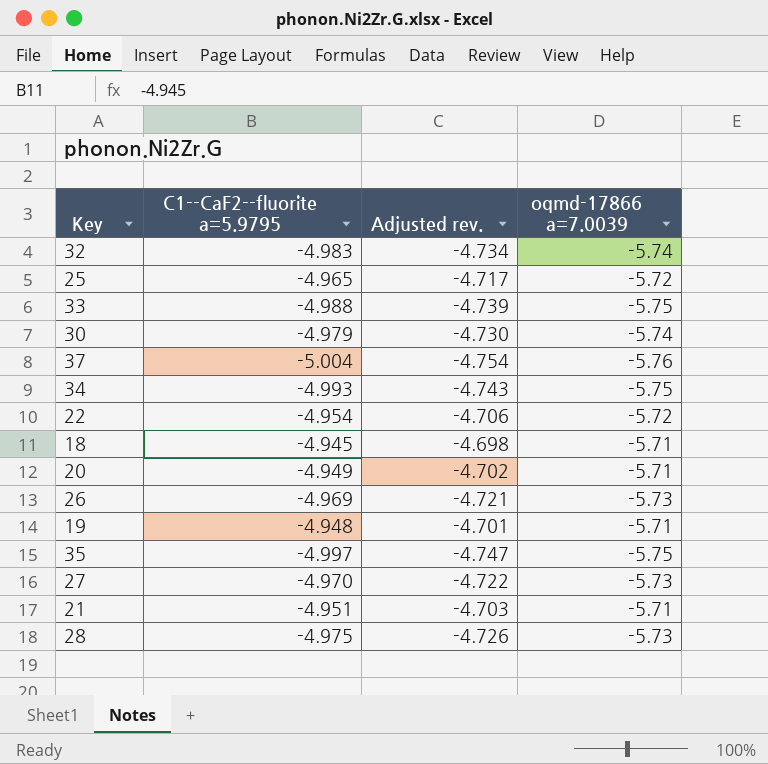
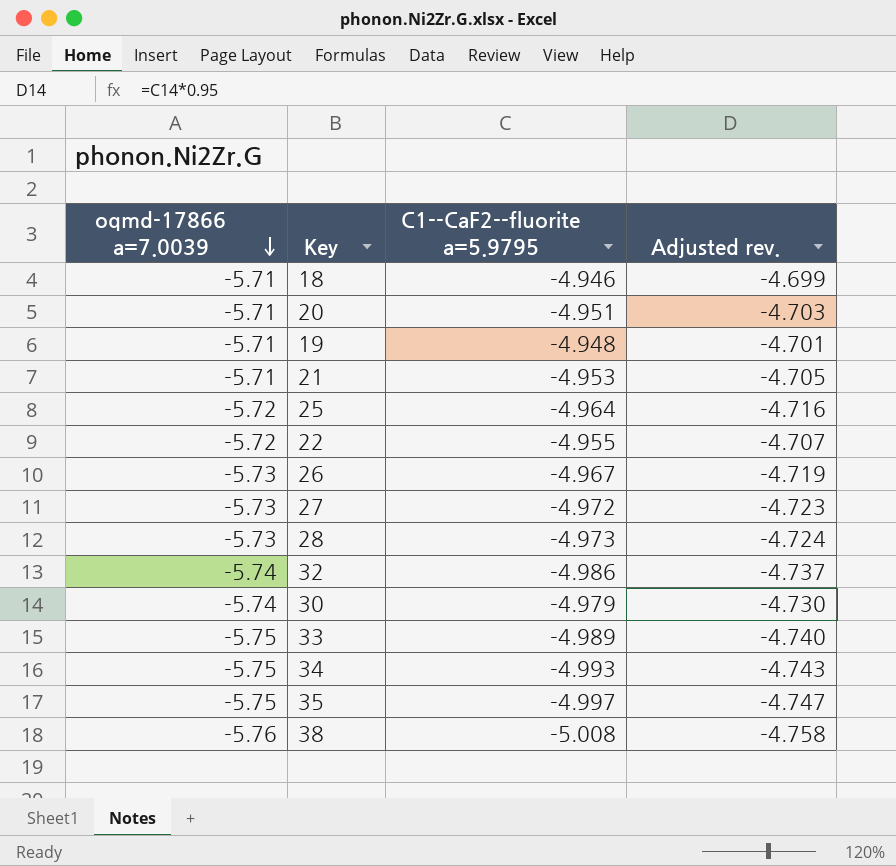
row order: none -> oqmd-17866 a=7.0039 descending
column oqmd-17866 a=7.0039 | position: 4 -> 1
row 37: -5.004 | -4.754 | -5.76 -> none
18 | C1--CaF2--fluorite a=5.9795: -4.945 -> -4.946
18 | Adjusted rev.: -4.698 -> -4.699
20 | C1--CaF2--fluorite a=5.9795: -4.949 -> -4.951
20 | Adjusted rev.: -4.702 -> -4.703
21 | C1--CaF2--fluorite a=5.9795: -4.951 -> -4.953
21 | Adjusted rev.: -4.703 -> -4.705
25 | C1--CaF2--fluorite a=5.9795: -4.965 -> -4.964
25 | Adjusted rev.: -4.717 -> -4.716
22 | C1--CaF2--fluorite a=5.9795: -4.954 -> -4.955
22 | Adjusted rev.: -4.706 -> -4.707
26 | C1--CaF2--fluorite a=5.9795: -4.969 -> -4.967
26 | Adjusted rev.: -4.721 -> -4.719
27 | C1--CaF2--fluorite a=5.9795: -4.970 -> -4.972
27 | Adjusted rev.: -4.722 -> -4.723
28 | C1--CaF2--fluorite a=5.9795: -4.975 -> -4.973
28 | Adjusted rev.: -4.726 -> -4.724
32 | C1--CaF2--fluorite a=5.9795: -4.983 -> -4.986
32 | Adjusted rev.: -4.734 -> -4.737
33 | C1--CaF2--fluorite a=5.9795: -4.988 -> -4.989
33 | Adjusted rev.: -4.739 -> -4.740
row 38: none -> -5.76 | -5.008 | -4.758

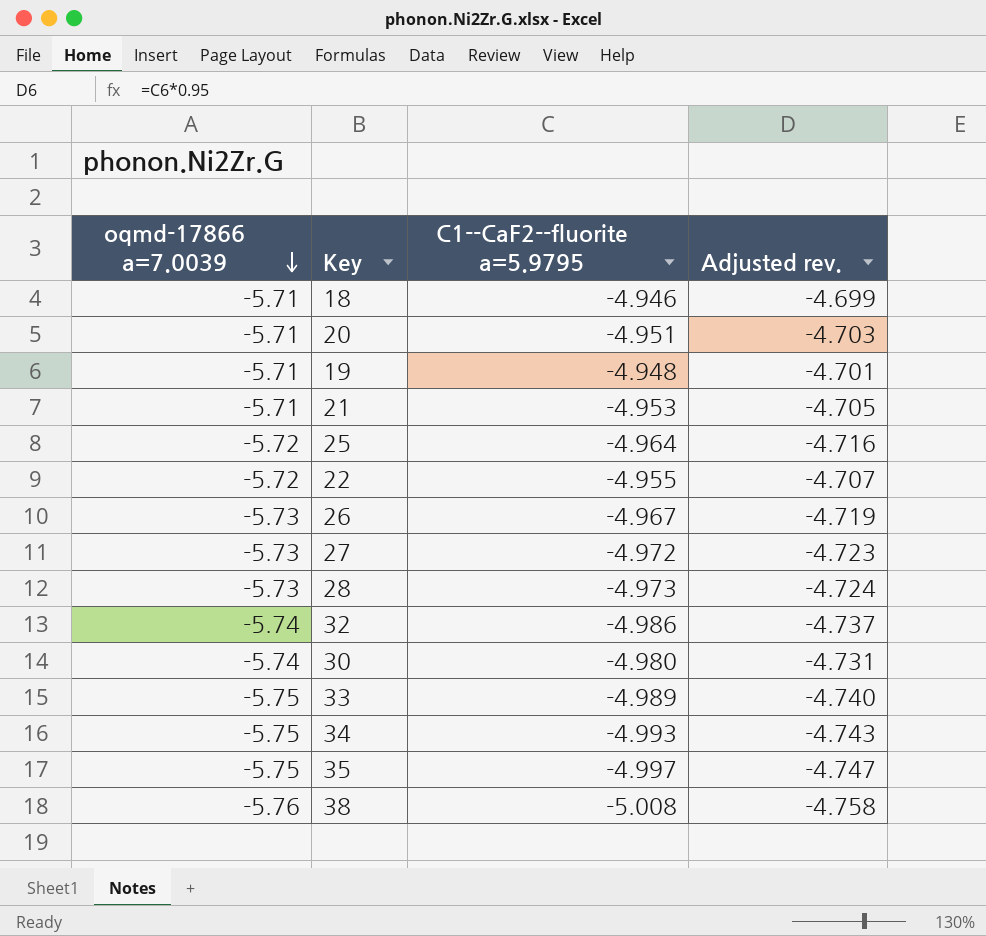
30 | C1--CaF2--fluorite a=5.9795: -4.979 -> -4.980
30 | Adjusted rev.: -4.730 -> -4.731

